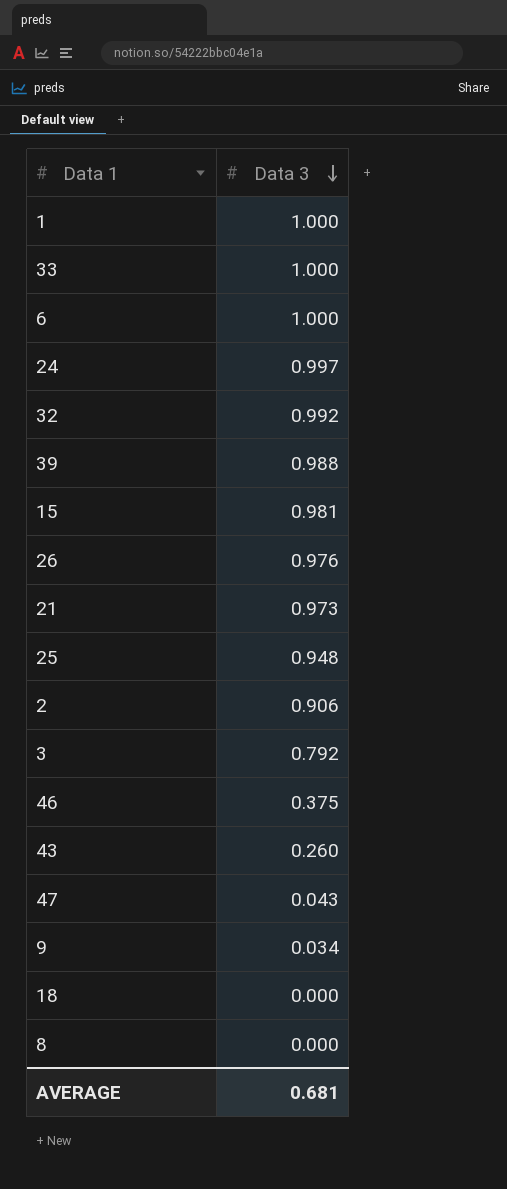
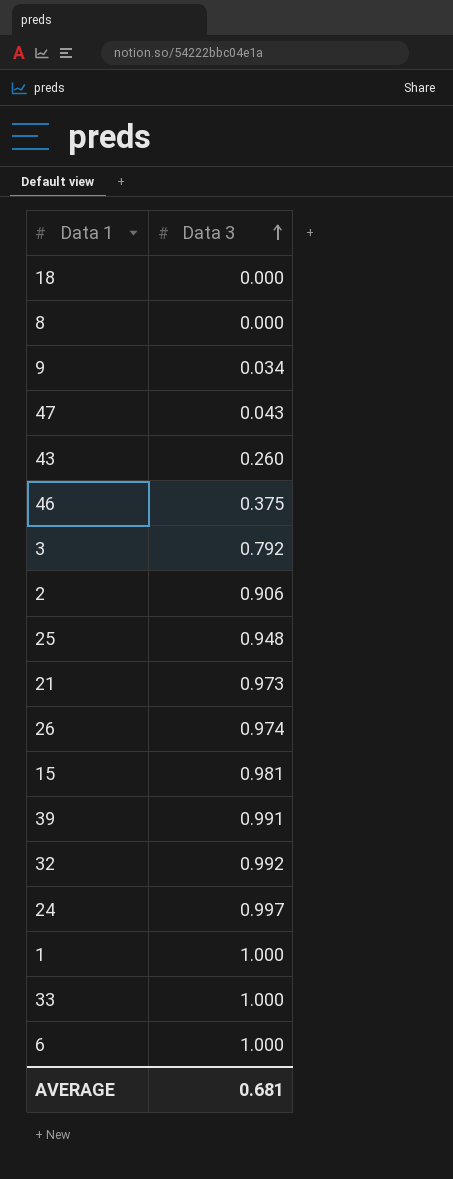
row order: Data 3 descending -> Data 3 ascending
26 | Data 3: 0.976 -> 0.974
39 | Data 3: 0.988 -> 0.991

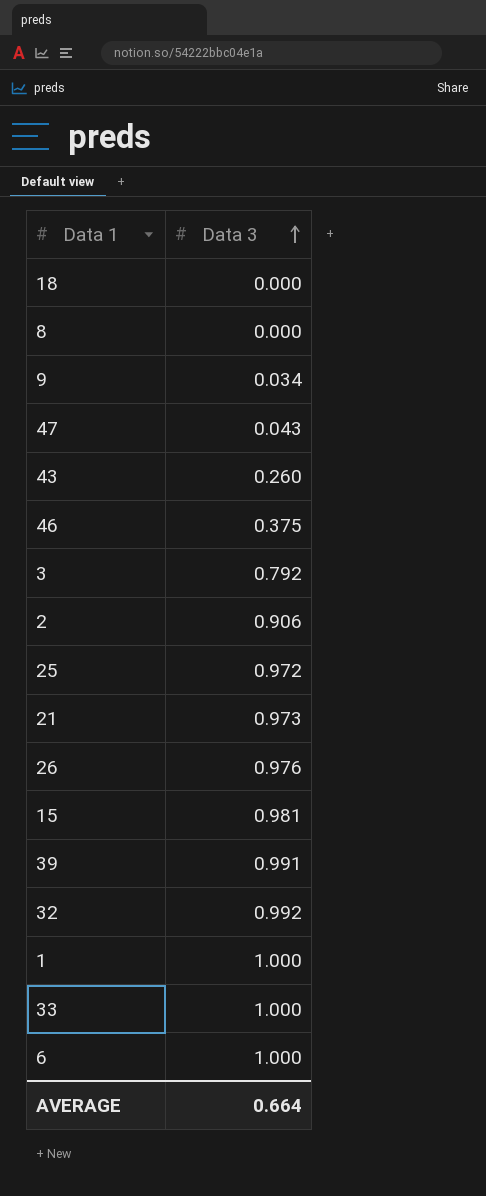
row 24: 0.997 -> none
25 | Data 3: 0.948 -> 0.972
26 | Data 3: 0.974 -> 0.976
AVERAGE | Data 3: 0.681 -> 0.664

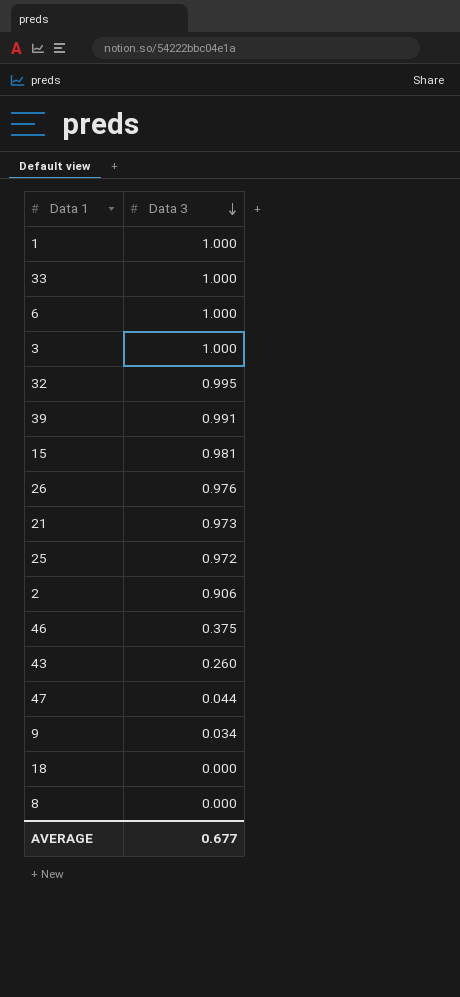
row order: Data 3 ascending -> Data 3 descending
3 | Data 3: 0.792 -> 1.000
32 | Data 3: 0.992 -> 0.995
47 | Data 3: 0.043 -> 0.044
AVERAGE | Data 3: 0.664 -> 0.677

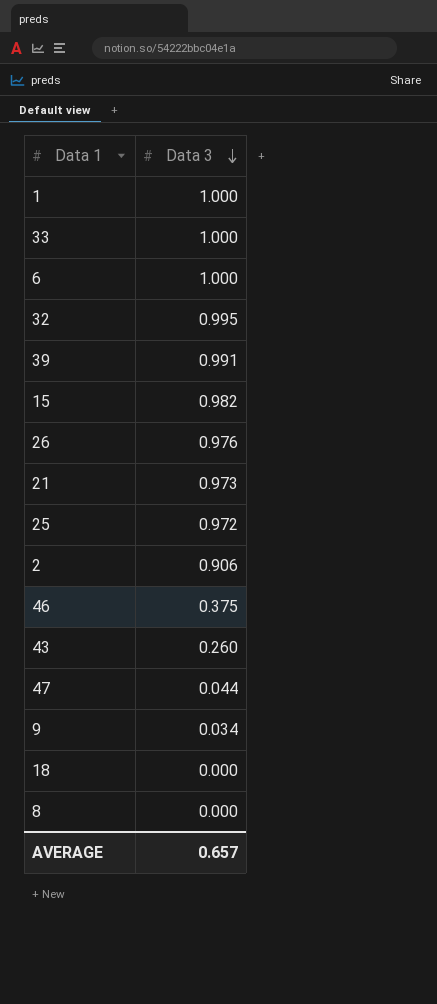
row 3: 1.000 -> none
15 | Data 3: 0.981 -> 0.982
AVERAGE | Data 3: 0.677 -> 0.657

